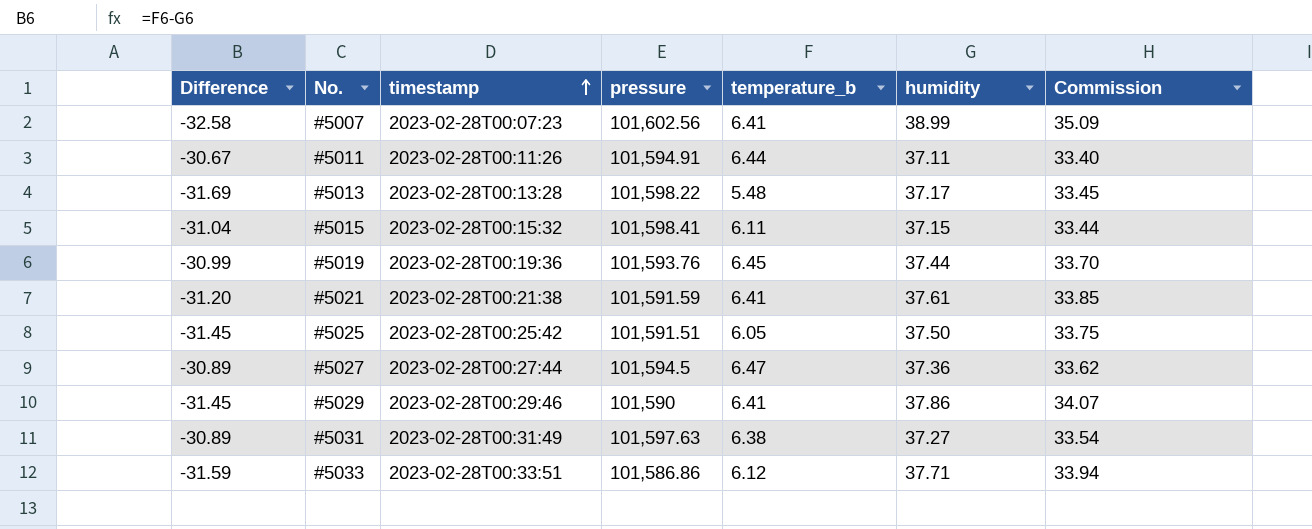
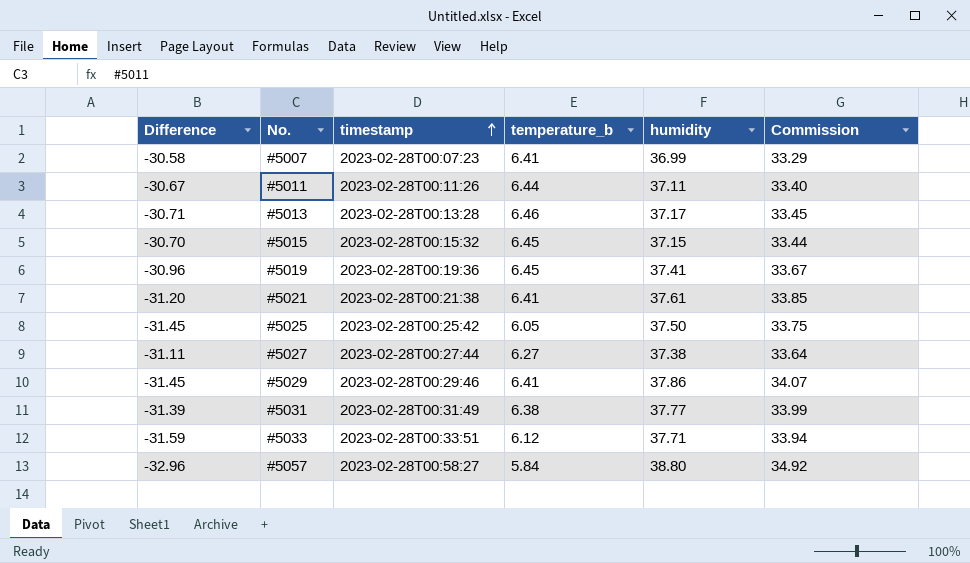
column pressure | position: 4 -> none
#5007 | Difference: -32.58 -> -30.58
#5007 | humidity: 38.99 -> 36.99
#5007 | Commission: 35.09 -> 33.29
#5013 | Difference: -31.69 -> -30.71
#5013 | temperature_b: 5.48 -> 6.46
#5015 | Difference: -31.04 -> -30.70
#5015 | temperature_b: 6.11 -> 6.45
#5019 | Difference: -30.99 -> -30.96
#5019 | humidity: 37.44 -> 37.41
#5019 | Commission: 33.70 -> 33.67
#5027 | Difference: -30.89 -> -31.11
#5027 | temperature_b: 6.47 -> 6.27
#5027 | humidity: 37.36 -> 37.38
#5027 | Commission: 33.62 -> 33.64
#5031 | Difference: -30.89 -> -31.39
#5031 | humidity: 37.27 -> 37.77
#5031 | Commission: 33.54 -> 33.99
row #5057: none -> -32.96 | 2023-02-28T00:58:27 | 5.84 | 38.80 | 34.92

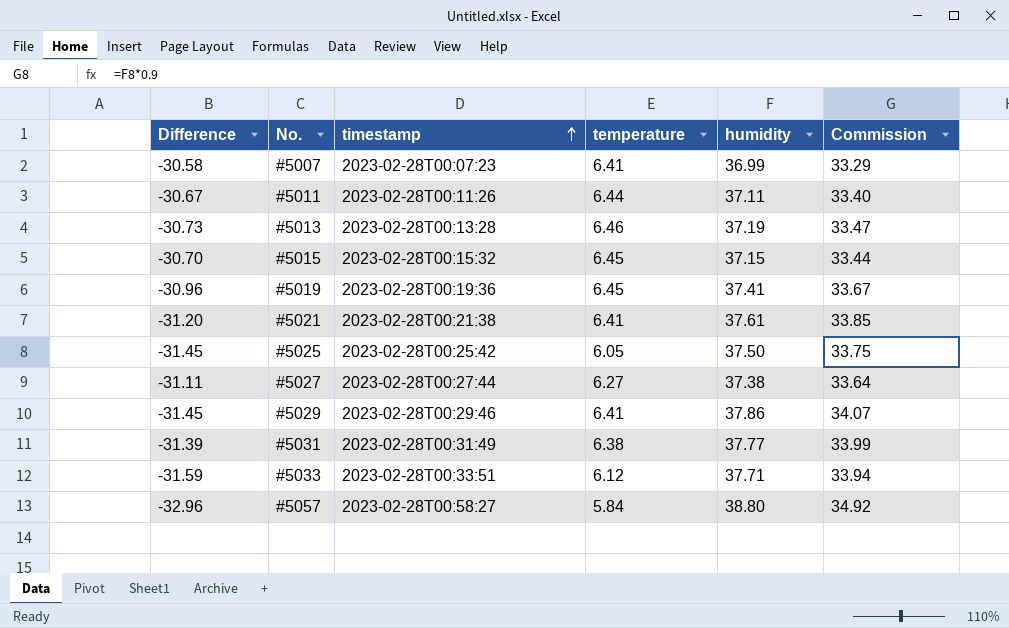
column name: temperature_b -> temperature
#5013 | Difference: -30.71 -> -30.73
#5013 | humidity: 37.17 -> 37.19
#5013 | Commission: 33.45 -> 33.47

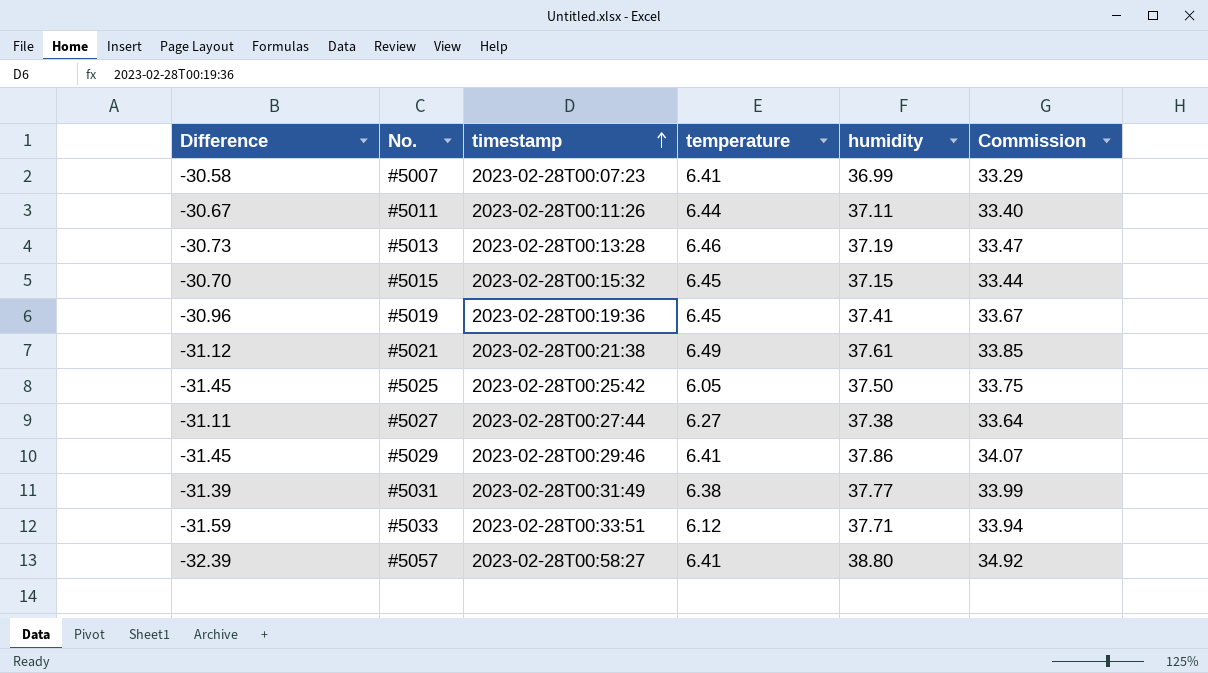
#5021 | Difference: -31.20 -> -31.12
#5021 | temperature: 6.41 -> 6.49
#5057 | Difference: -32.96 -> -32.39
#5057 | temperature: 5.84 -> 6.41

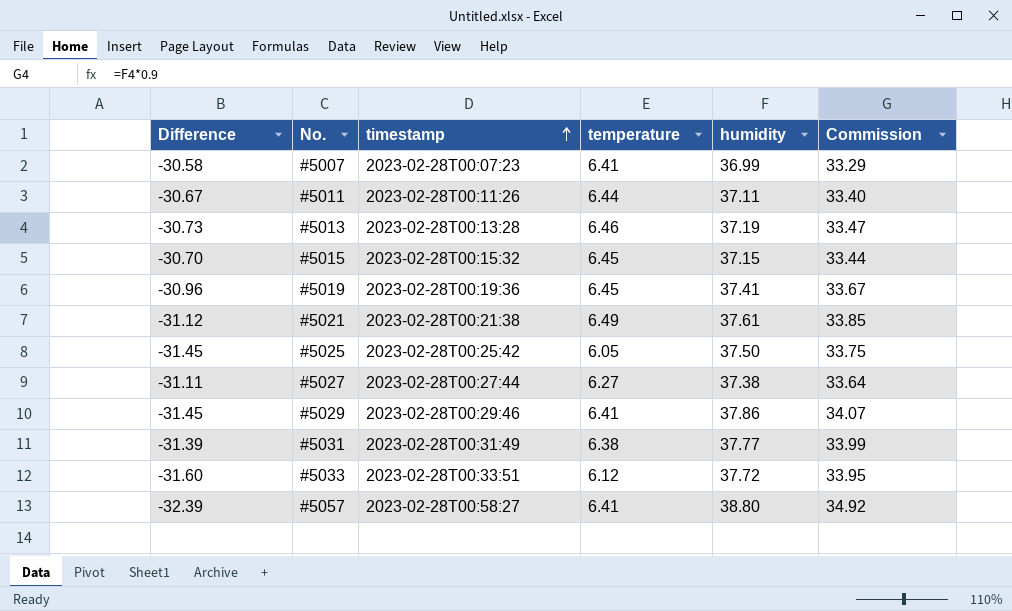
#5033 | Difference: -31.59 -> -31.60
#5033 | humidity: 37.71 -> 37.72
#5033 | Commission: 33.94 -> 33.95

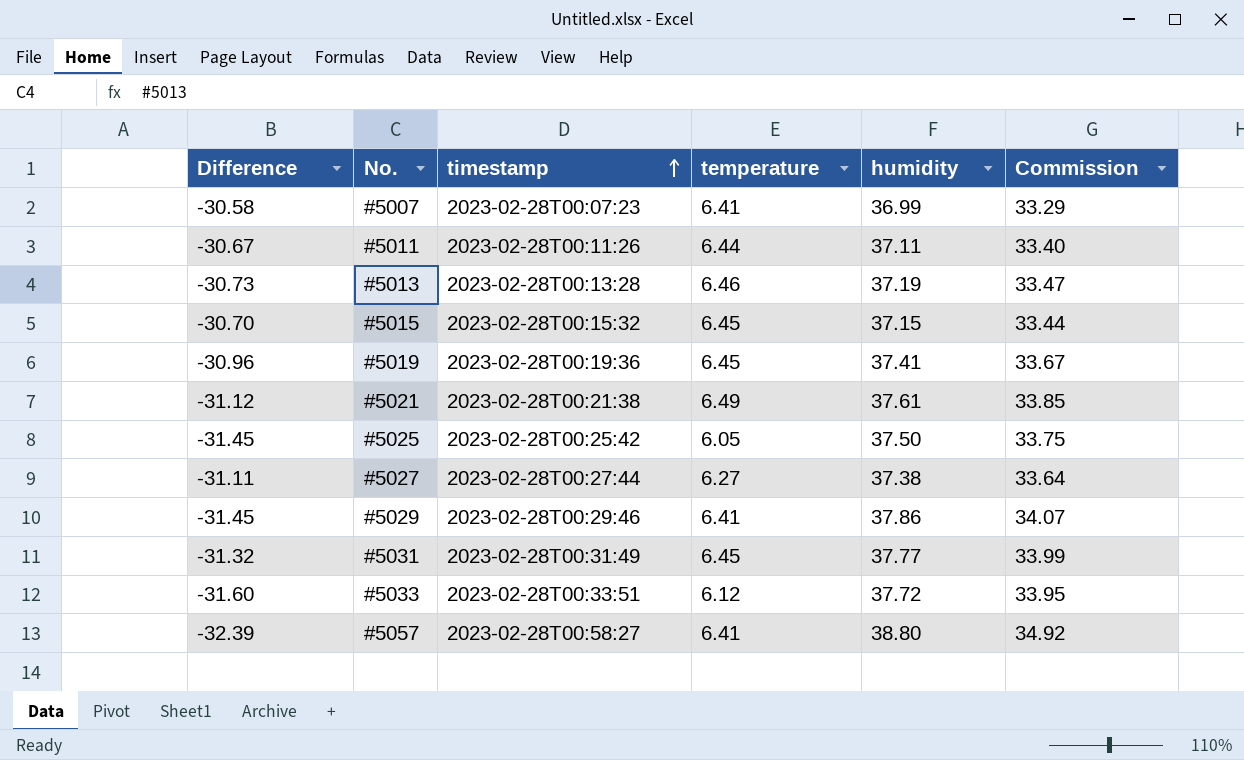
#5031 | Difference: -31.39 -> -31.32
#5031 | temperature: 6.38 -> 6.45

